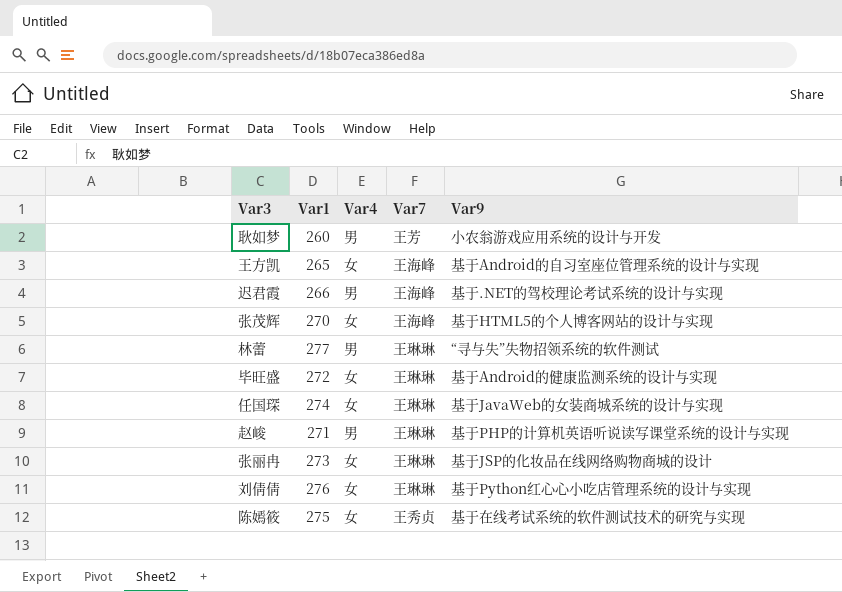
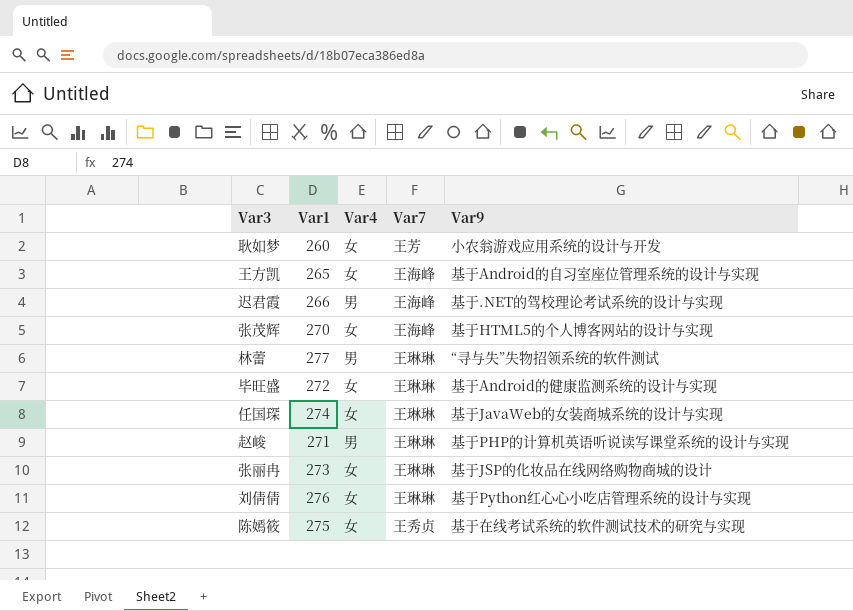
耿如梦 | Var4: 男 -> 女

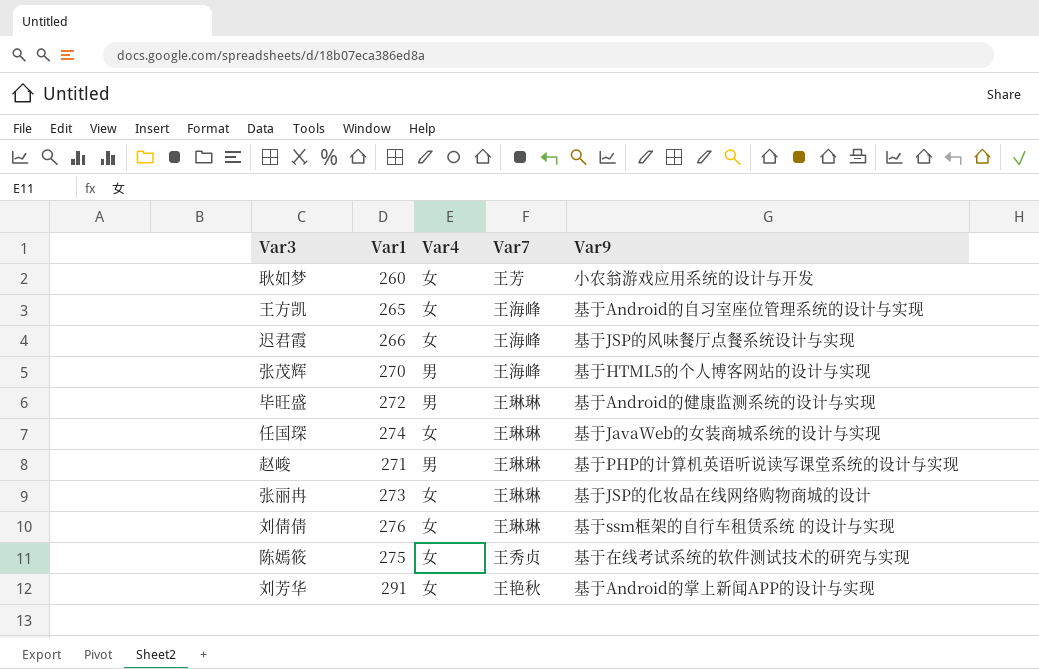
row 林蕾: 277 | 男 | 王琳琳 | “寻与失”失物招领系统的软件测试 -> none
迟君霞 | Var4: 男 -> 女
迟君霞 | Var9: 基于.NET的驾校理论考试系统的设计与实现 -> 基于JSP的风味餐厅点餐系统设计与实现
张茂辉 | Var4: 女 -> 男
毕旺盛 | Var4: 女 -> 男
刘倩倩 | Var9: 基于Python红心心小吃店管理系统的设计与实现 -> 基于ssm框架的自行车租赁系统 的设计与实现
row 刘芳华: none -> 291 | 女 | 王艳秋 | 基于Android的掌上新闻APP的设计与实现

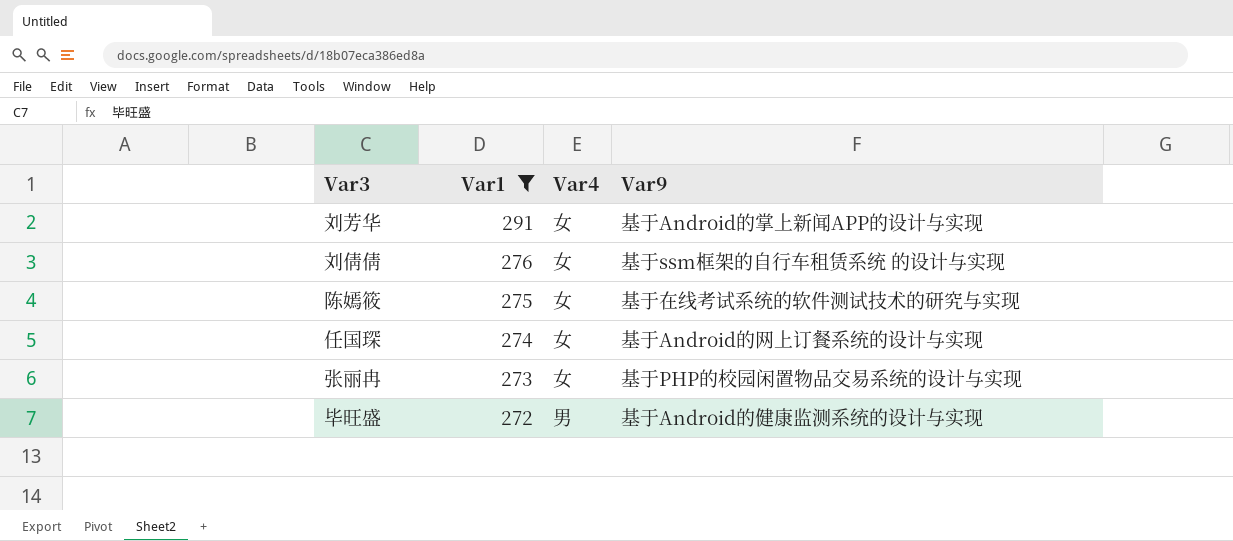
filter: none -> Var1 >= 272
row order: none -> Var1 descending
column Var7 | position: 4 -> none
任国琛 | Var9: 基于JavaWeb的女装商城系统的设计与实现 -> 基于Android的网上订餐系统的设计与实现
张丽冉 | Var9: 基于JSP的化妆品在线网络购物商城的设计 -> 基于PHP的校园闲置物品交易系统的设计与实现

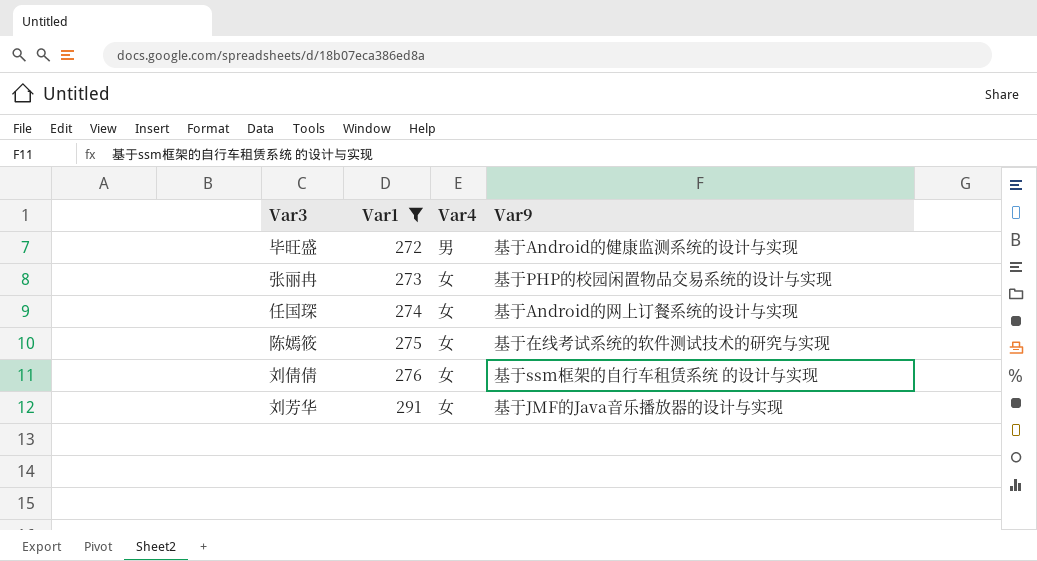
row order: Var1 descending -> Var1 ascending
刘芳华 | Var9: 基于Android的掌上新闻APP的设计与实现 -> 基于JMF的Java音乐播放器的设计与实现

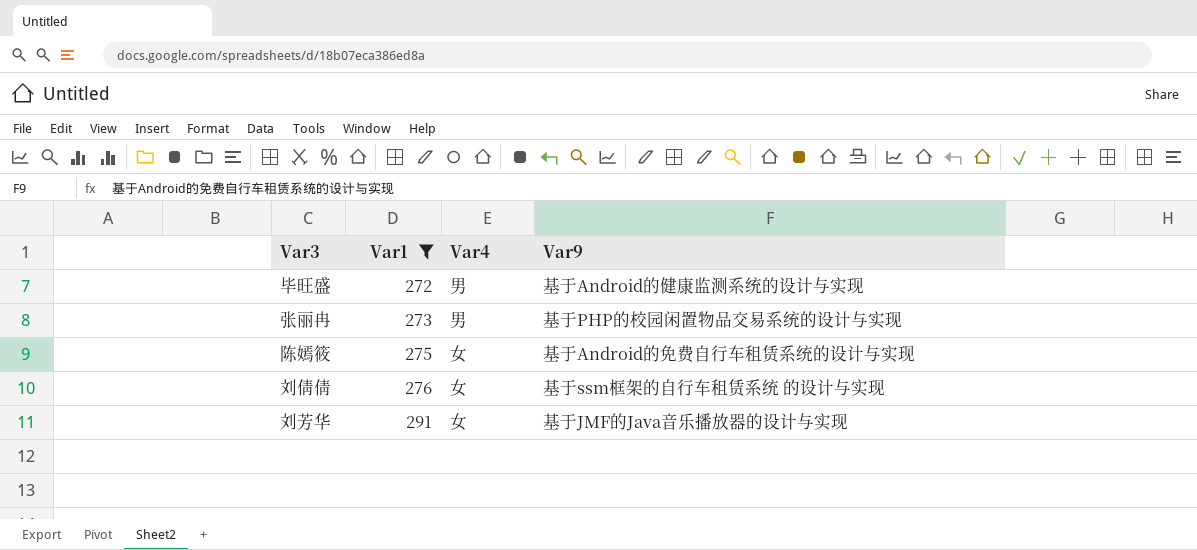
row 任国琛: 274 | 女 | 基于Android的网上订餐系统的设计与实现 -> none
张丽冉 | Var4: 女 -> 男
陈嫣筱 | Var9: 基于在线考试系统的软件测试技术的研究与实现 -> 基于Android的免费自行车租赁系统的设计与实现

